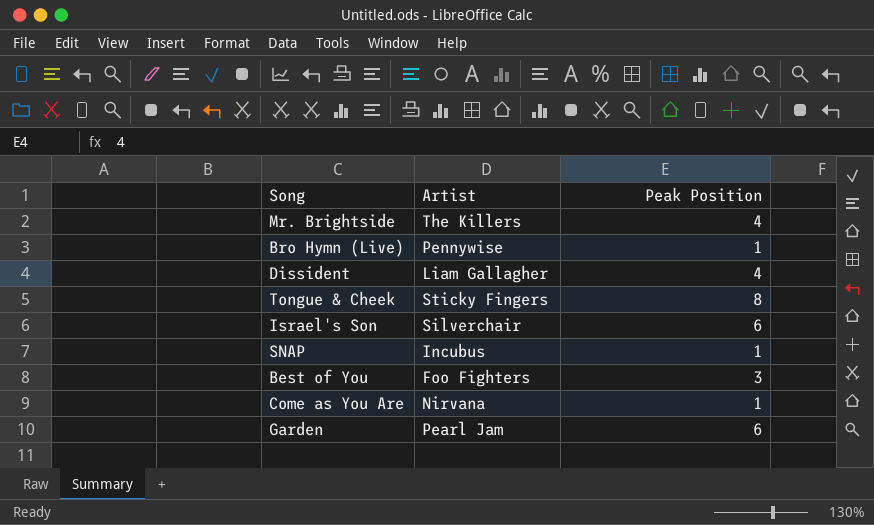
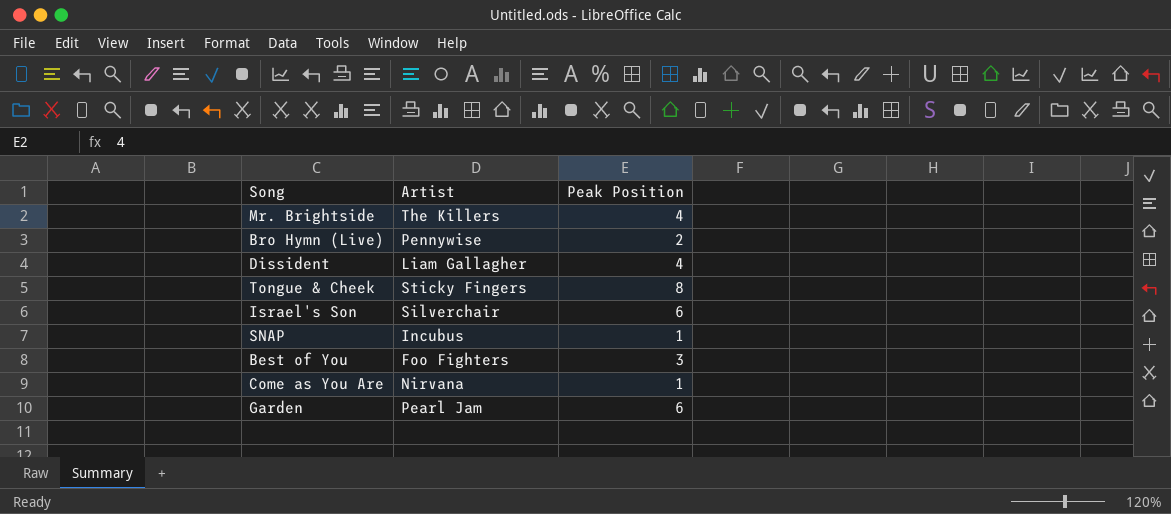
Bro Hymn (Live) | Peak Position: 1 -> 2

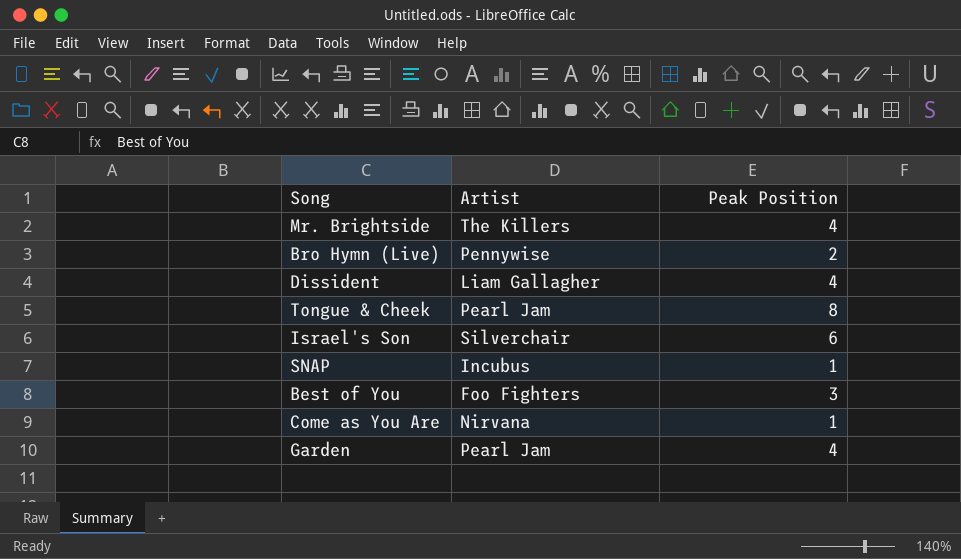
Tongue & Cheek | Artist: Sticky Fingers -> Pearl Jam
Garden | Peak Position: 6 -> 4

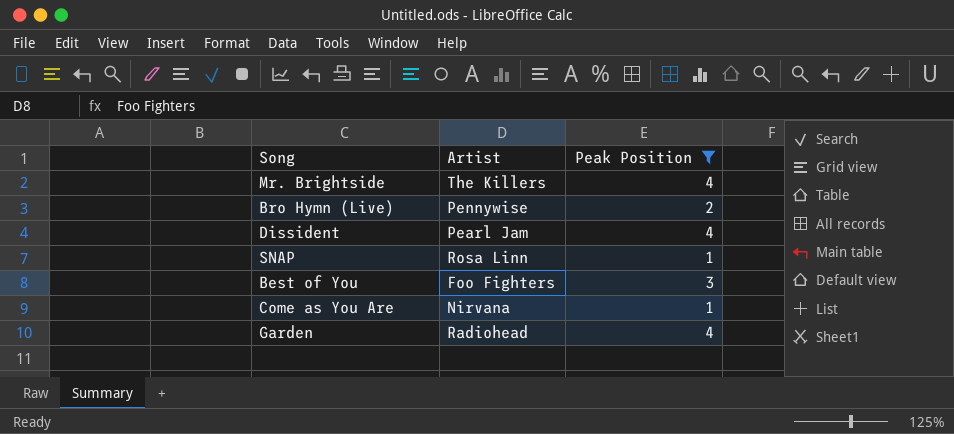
filter: none -> Peak Position <= 4
Dissident | Artist: Liam Gallagher -> Pearl Jam
SNAP | Artist: Incubus -> Rosa Linn
Garden | Artist: Pearl Jam -> Radiohead

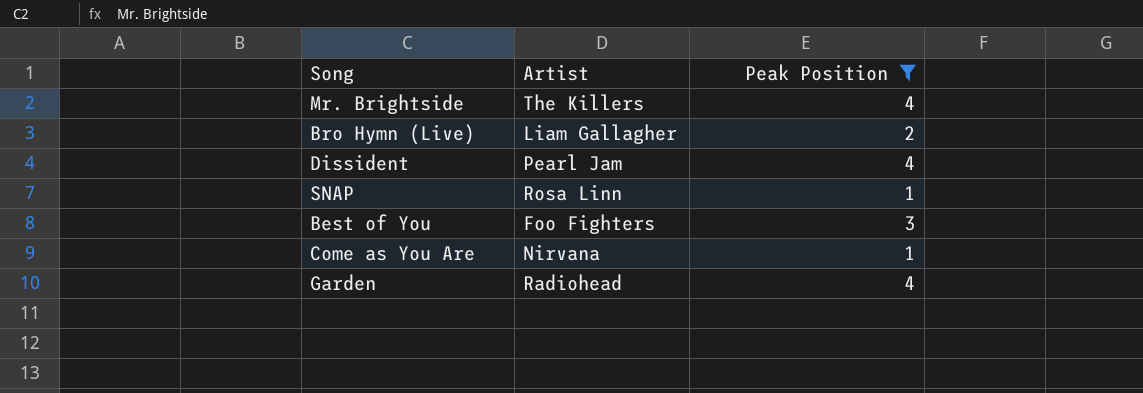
Bro Hymn (Live) | Artist: Pennywise -> Liam Gallagher

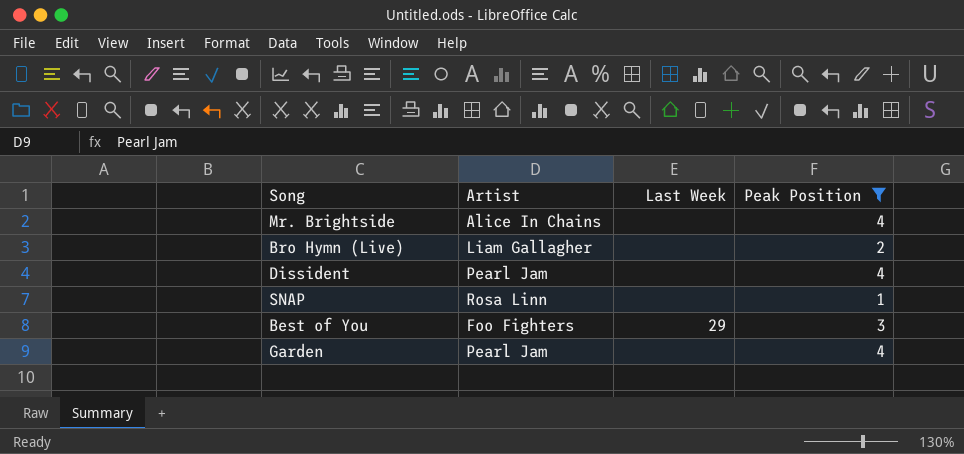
column Last Week | position: none -> 3
row Come as You Are: Nirvana | 1 -> none
Mr. Brightside | Artist: The Killers -> Alice In Chains
Garden | Artist: Radiohead -> Pearl Jam

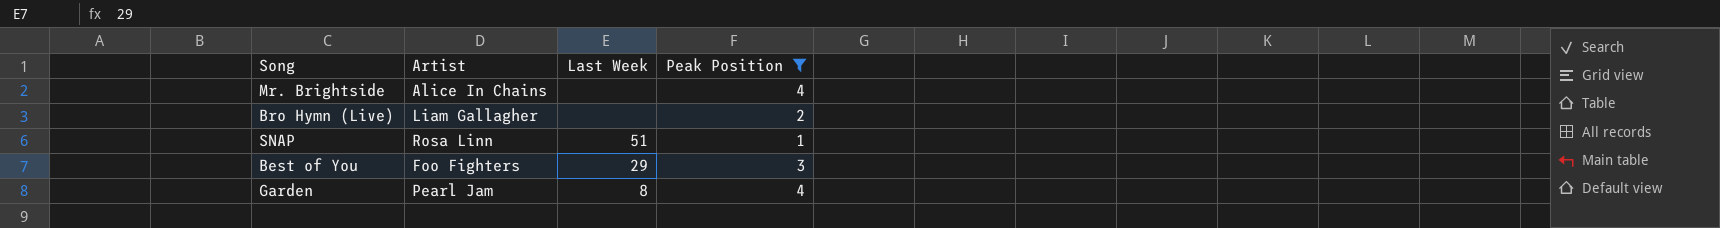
row Dissident: Pearl Jam | none | 4 -> none
SNAP | Last Week: none -> 51
Garden | Last Week: none -> 8

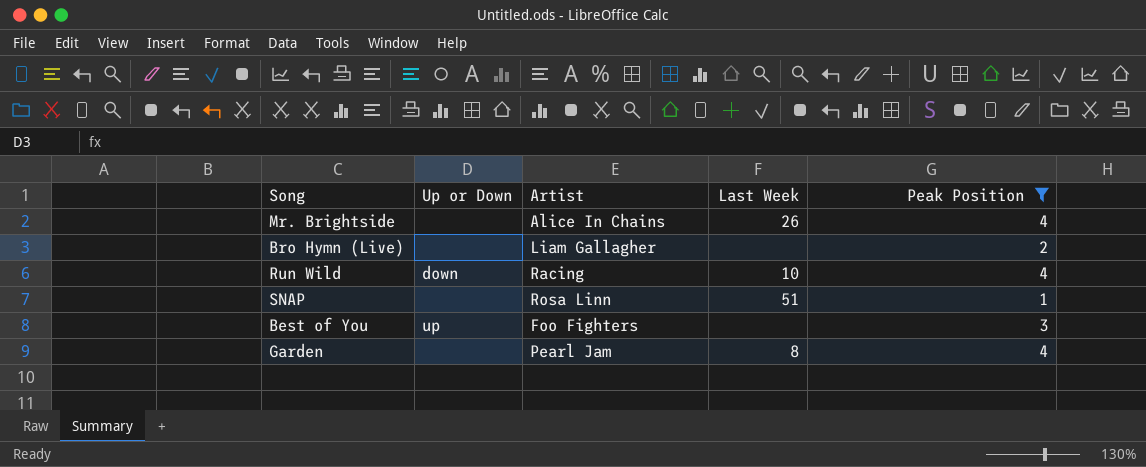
column Up or Down | position: none -> 2
Mr. Brightside | Last Week: none -> 26
row Run Wild: none -> down | Racing | 10 | 4
Best of You | Last Week: 29 -> none

